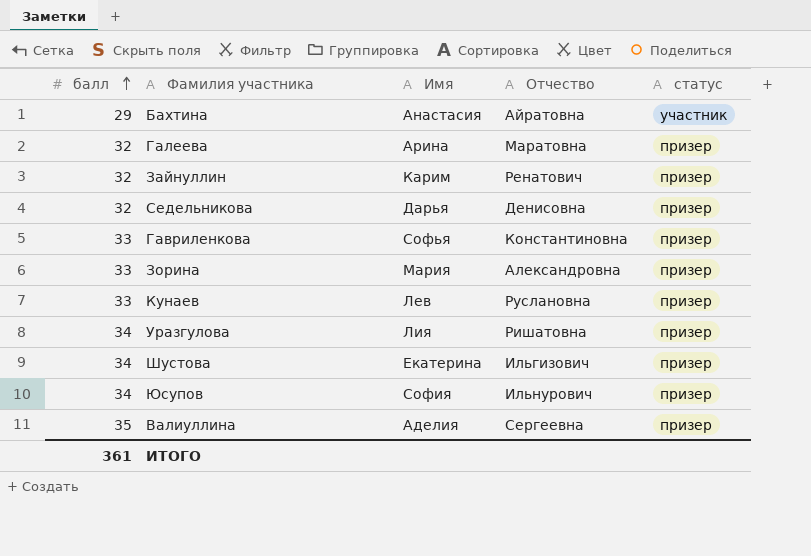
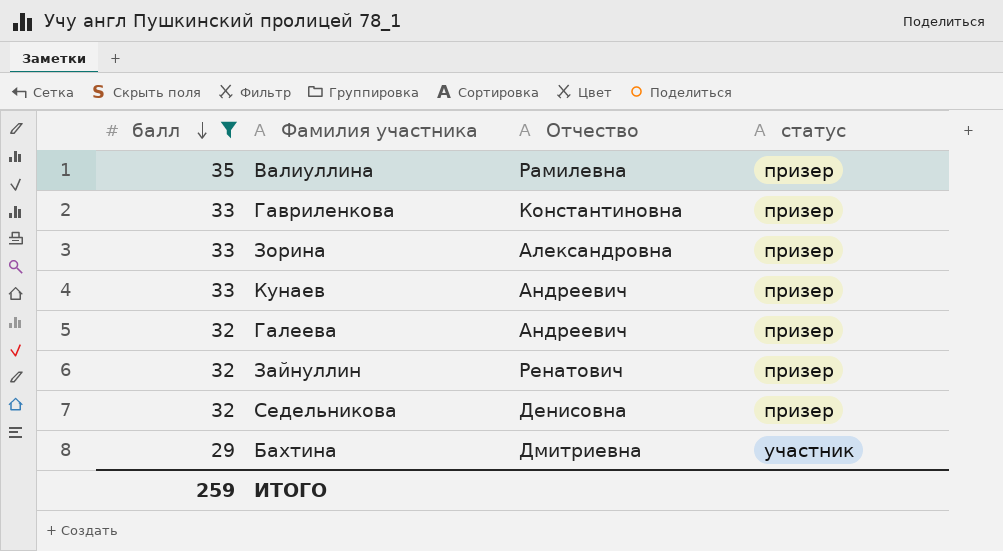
filter: none -> балл != 34
row order: балл ascending -> балл descending
column Имя | position: 3 -> none
Валиуллина | Отчество: Сергеевна -> Рамилевна
Кунаев | Отчество: Руслановна -> Андреевич
Галеева | Отчество: Маратовна -> Андреевич
Бахтина | Отчество: Айратовна -> Дмитриевна
ИТОГО | балл: 361 -> 259

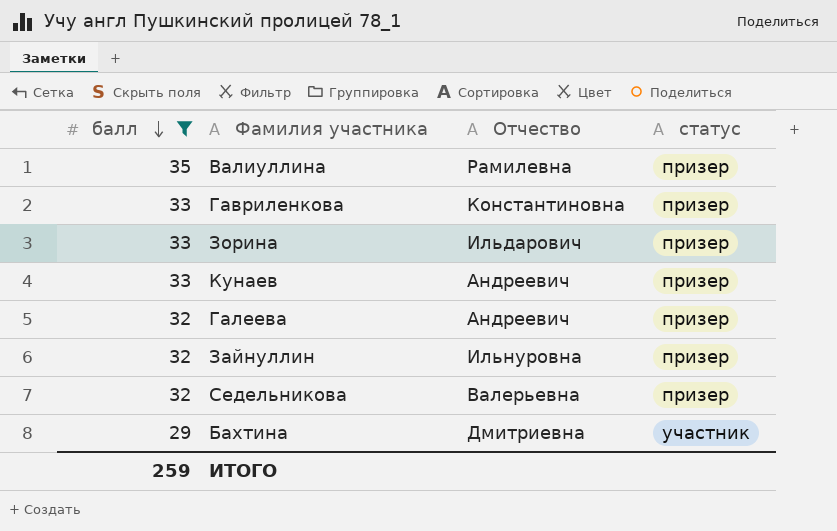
Зорина | Отчество: Александровна -> Ильдарович
Зайнуллин | Отчество: Ренатович -> Ильнуровна
Седельникова | Отчество: Денисовна -> Валерьевна

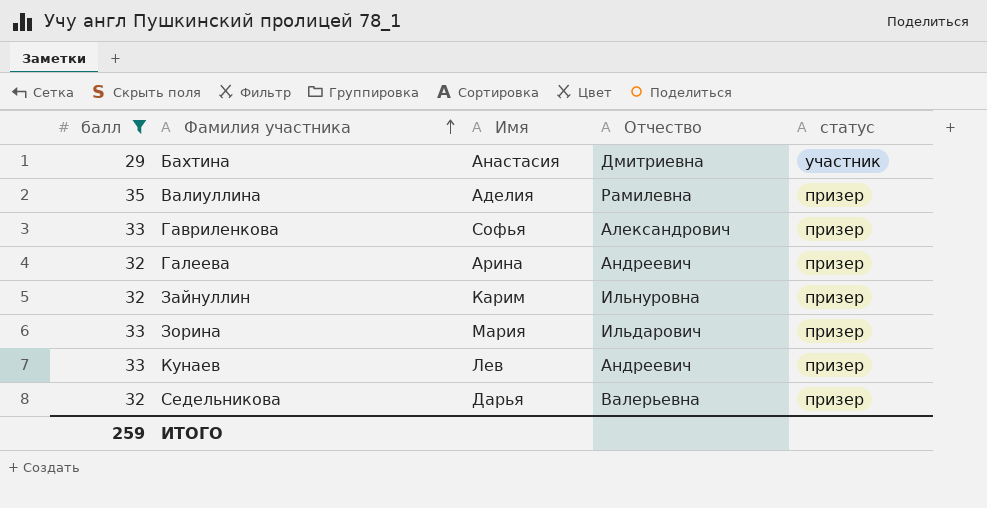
row order: балл descending -> Фамилия участника ascending
column Имя | position: none -> 3
Гавриленкова | Отчество: Константиновна -> Александрович

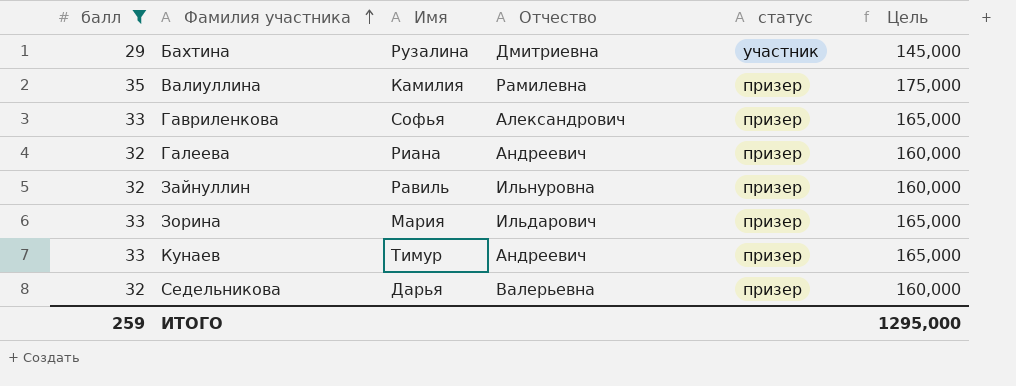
column Цель | formula: none -> [балл] * 5
Бахтина | Имя: Анастасия -> Рузалина
Валиуллина | Имя: Аделия -> Камилия
Галеева | Имя: Арина -> Риана
Зайнуллин | Имя: Карим -> Равиль
Кунаев | Имя: Лев -> Тимур

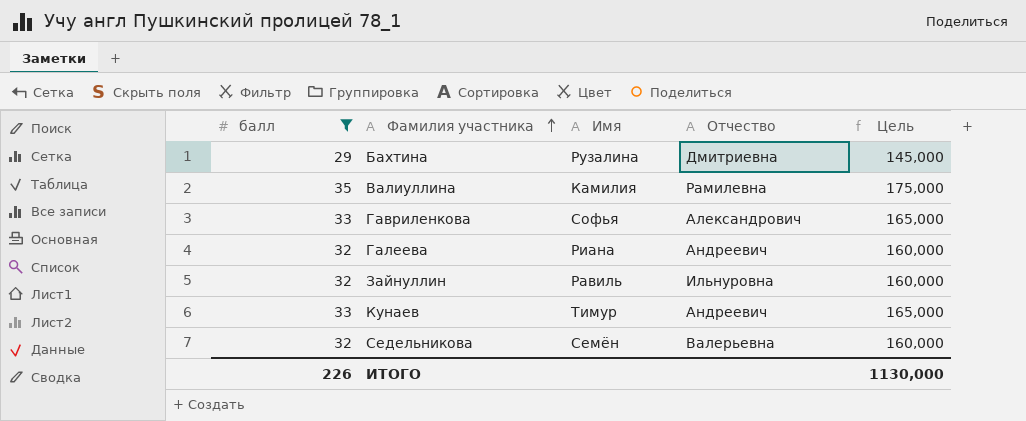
column статус | position: 5 -> none
row Зорина: 33 | Мария | Ильдарович | призер | 165,000 -> none
Седельникова | Имя: Дарья -> Семён
ИТОГО | балл: 259 -> 226
ИТОГО | Цель: 1295,000 -> 1130,000

